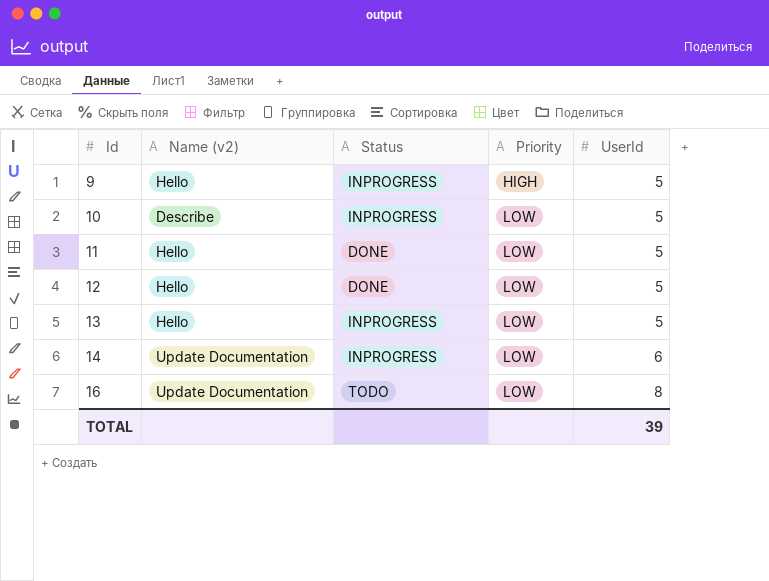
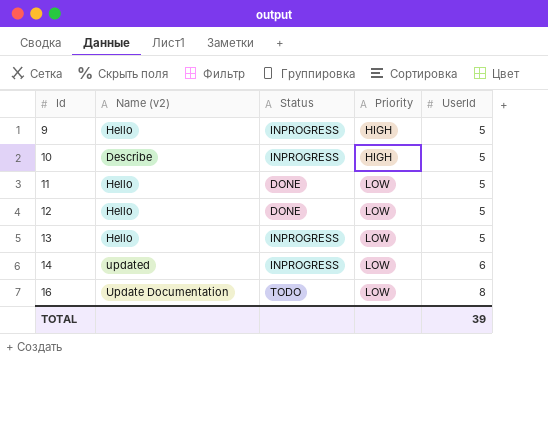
10 | Priority: LOW -> HIGH
14 | Name (v2): Update Documentation -> updated

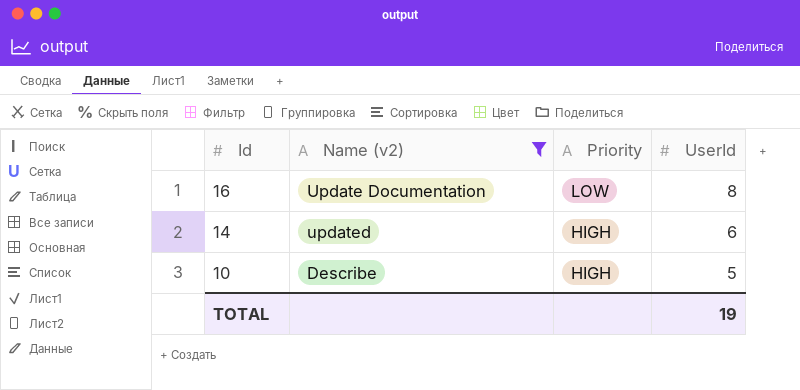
filter: none -> Name (v2) != Hello
row order: Id ascending -> Id descending
column Status | position: 3 -> none
14 | Priority: LOW -> HIGH
TOTAL | UserId: 39 -> 19

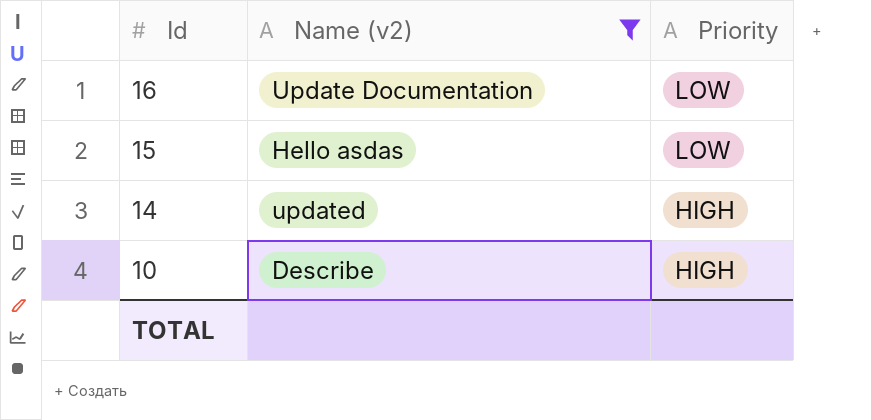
column UserId | position: 4 -> none
row 15: none -> Hello asdas | LOW

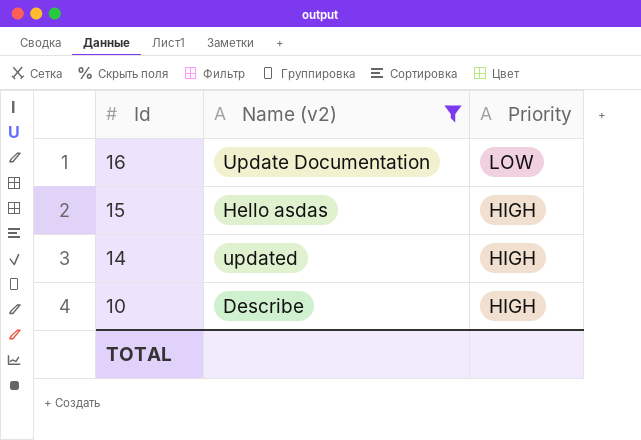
15 | Priority: LOW -> HIGH

